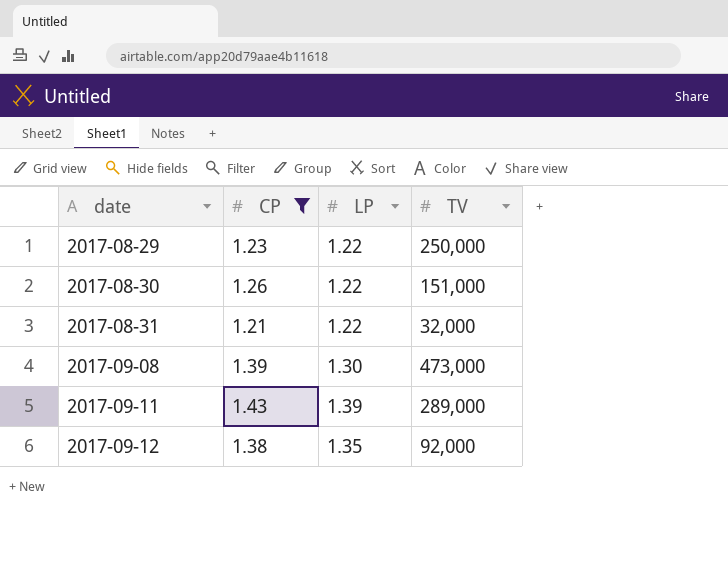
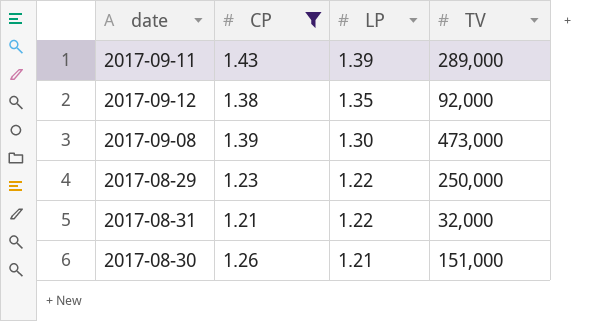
row order: date ascending -> LP descending
2017-08-30 | LP: 1.22 -> 1.21

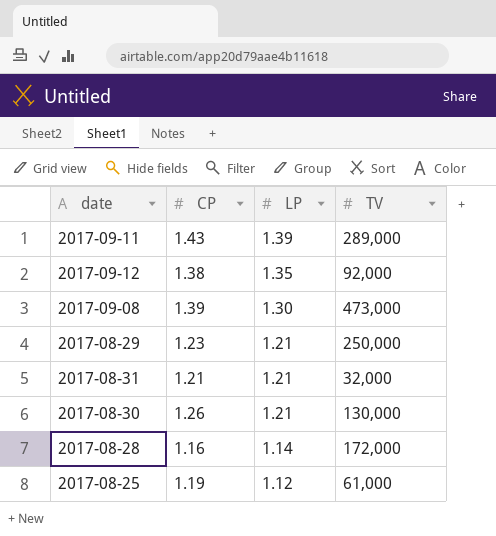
filter: CP >= 1.21 -> none
2017-08-29 | LP: 1.22 -> 1.21
2017-08-31 | LP: 1.22 -> 1.21
2017-08-30 | TV: 151,000 -> 130,000

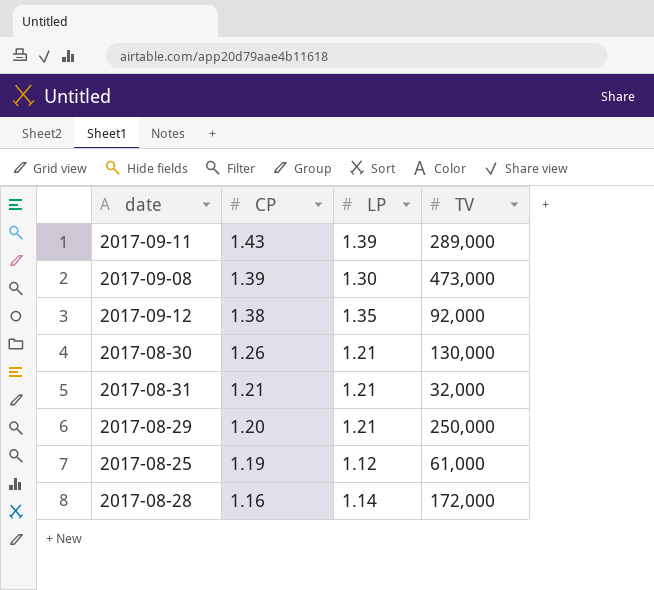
row order: LP descending -> CP descending
2017-08-29 | CP: 1.23 -> 1.20

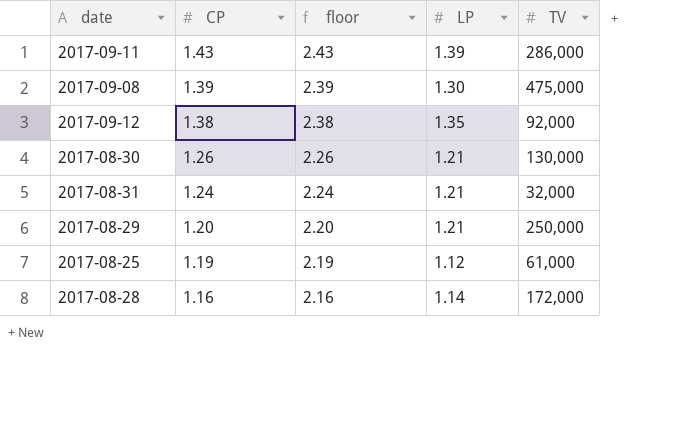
column floor | formula: none -> [CP] + 1
2017-09-11 | TV: 289,000 -> 286,000
2017-09-08 | TV: 473,000 -> 475,000
2017-08-31 | CP: 1.21 -> 1.24

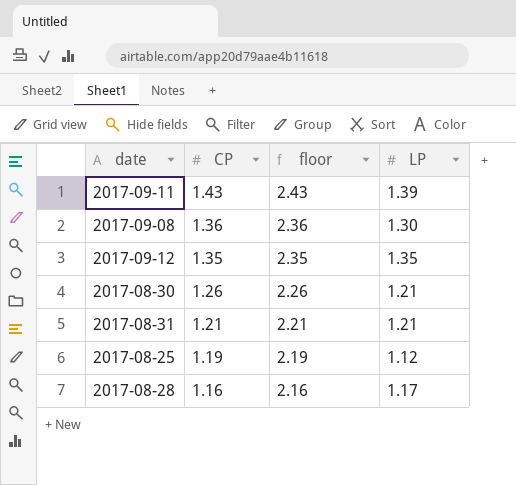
column TV | position: 5 -> none
row 2017-08-29: 1.20 | 2.20 | 1.21 | 250,000 -> none
2017-09-08 | CP: 1.39 -> 1.36
2017-09-08 | floor: 2.39 -> 2.36
2017-09-12 | CP: 1.38 -> 1.35
2017-09-12 | floor: 2.38 -> 2.35
2017-08-31 | CP: 1.24 -> 1.21
2017-08-31 | floor: 2.24 -> 2.21
2017-08-28 | LP: 1.14 -> 1.17

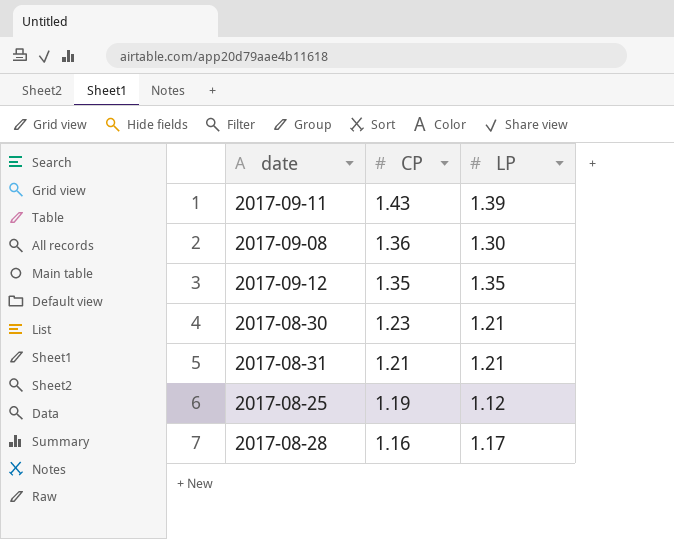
column floor | formula: [CP] + 1 -> none
2017-08-30 | CP: 1.26 -> 1.23

